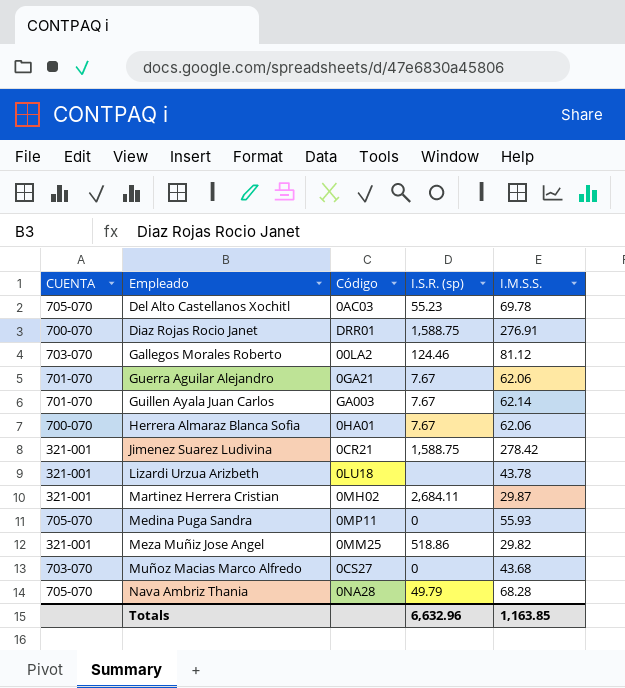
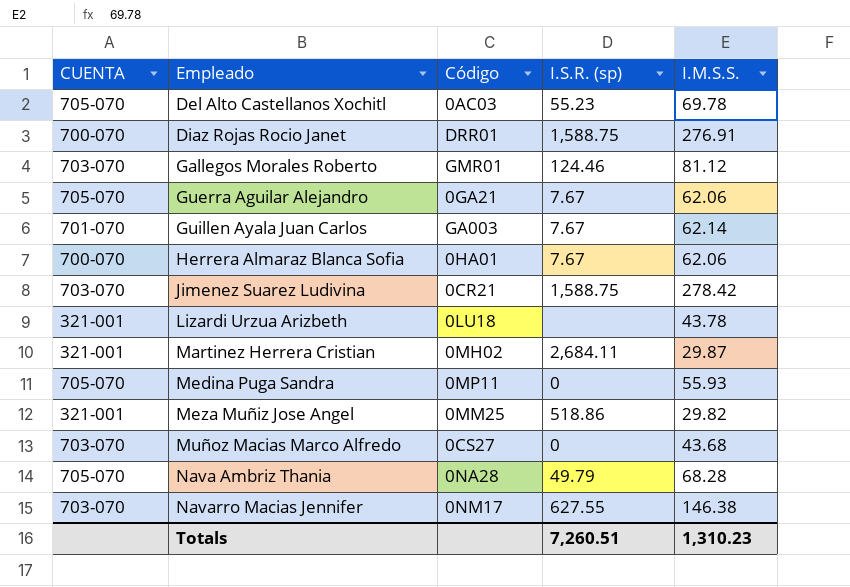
Gallegos Morales Roberto | Código: 00LA2 -> GMR01
Guerra Aguilar Alejandro | CUENTA: 701-070 -> 705-070
Jimenez Suarez Ludivina | CUENTA: 321-001 -> 703-070
row Navarro Macias Jennifer: none -> 703-070 | 0NM17 | 627.55 | 146.38
Totals | I.S.R. (sp): 6,632.96 -> 7,260.51
Totals | I.M.S.S.: 1,163.85 -> 1,310.23

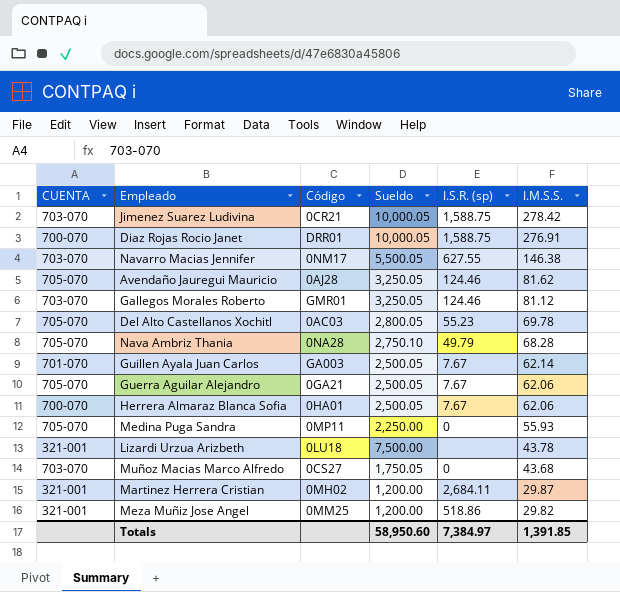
row order: Empleado ascending -> I.M.S.S. descending
column Sueldo | position: none -> 4
row Avendaño Jauregui Mauricio: none -> 705-070 | 0AJ28 | 3,250.05 | 124.46 | 81.62
Totals | I.S.R. (sp): 7,260.51 -> 7,384.97
Totals | I.M.S.S.: 1,310.23 -> 1,391.85

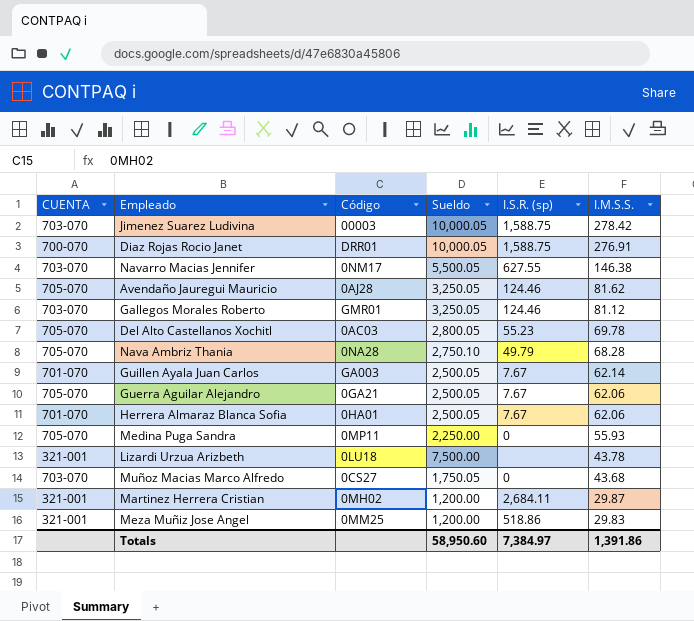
Jimenez Suarez Ludivina | Código: 0CR21 -> 00003
Herrera Almaraz Blanca Sofia | CUENTA: 700-070 -> 701-070
Meza Muñiz Jose Angel | I.M.S.S.: 29.82 -> 29.83
Totals | I.M.S.S.: 1,391.85 -> 1,391.86

